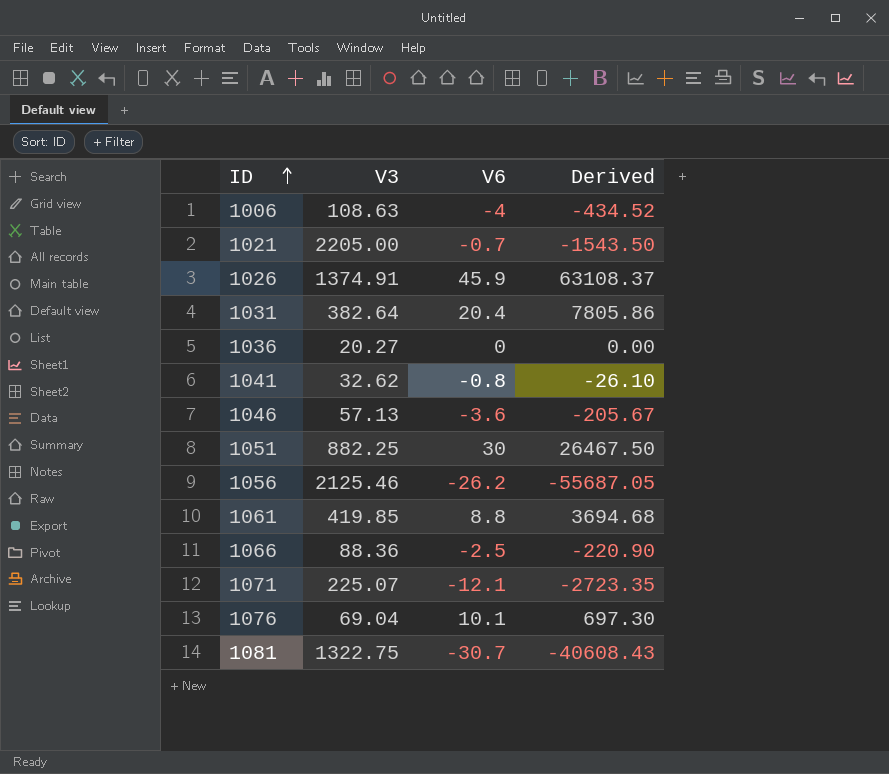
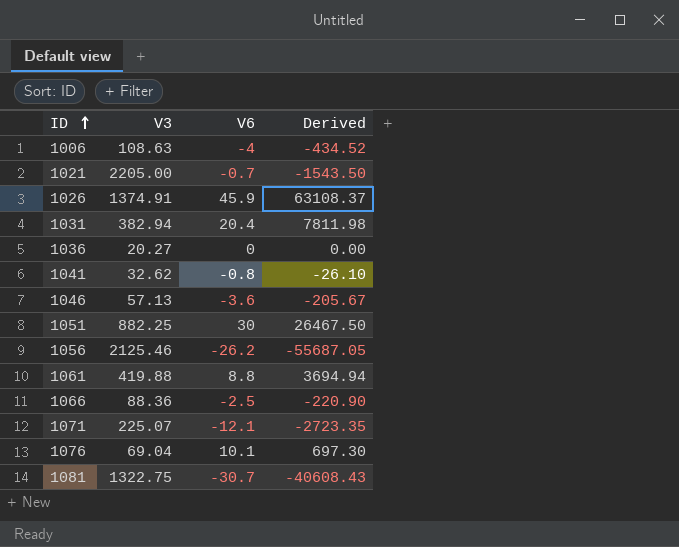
1031 | V3: 382.64 -> 382.94
1031 | Derived: 7805.86 -> 7811.98
1061 | V3: 419.85 -> 419.88
1061 | Derived: 3694.68 -> 3694.94

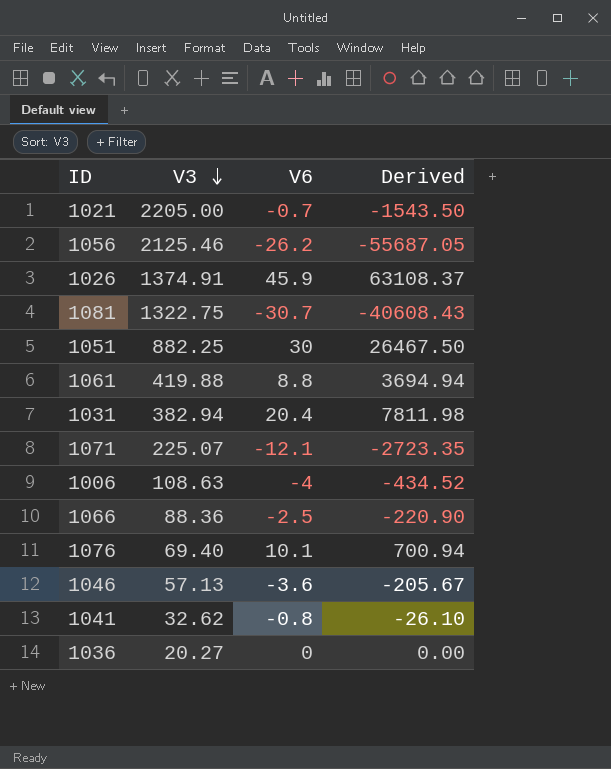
row order: ID ascending -> V3 descending
1076 | V3: 69.04 -> 69.40
1076 | Derived: 697.30 -> 700.94

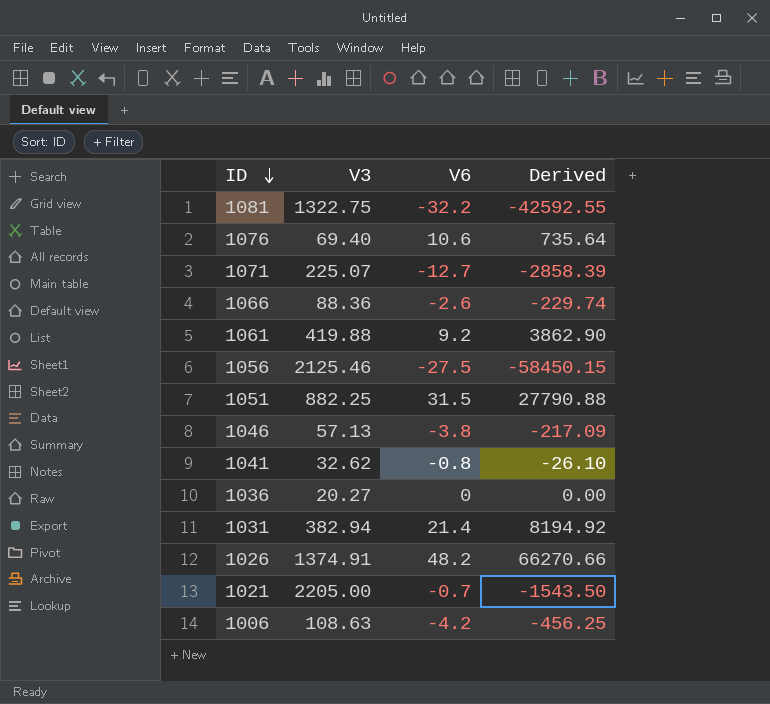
row order: V3 descending -> ID descending
1081 | V6: -30.7 -> -32.2
1081 | Derived: -40608.43 -> -42592.55
1076 | V6: 10.1 -> 10.6
1076 | Derived: 700.94 -> 735.64
1071 | V6: -12.1 -> -12.7
1071 | Derived: -2723.35 -> -2858.39
1066 | V6: -2.5 -> -2.6
1066 | Derived: -220.90 -> -229.74
1061 | V6: 8.8 -> 9.2
1061 | Derived: 3694.94 -> 3862.90
1056 | V6: -26.2 -> -27.5
1056 | Derived: -55687.05 -> -58450.15
1051 | V6: 30 -> 31.5
1051 | Derived: 26467.50 -> 27790.88
1046 | V6: -3.6 -> -3.8
1046 | Derived: -205.67 -> -217.09
1031 | V6: 20.4 -> 21.4
1031 | Derived: 7811.98 -> 8194.92
1026 | V6: 45.9 -> 48.2
1026 | Derived: 63108.37 -> 66270.66
1006 | V6: -4 -> -4.2
1006 | Derived: -434.52 -> -456.25

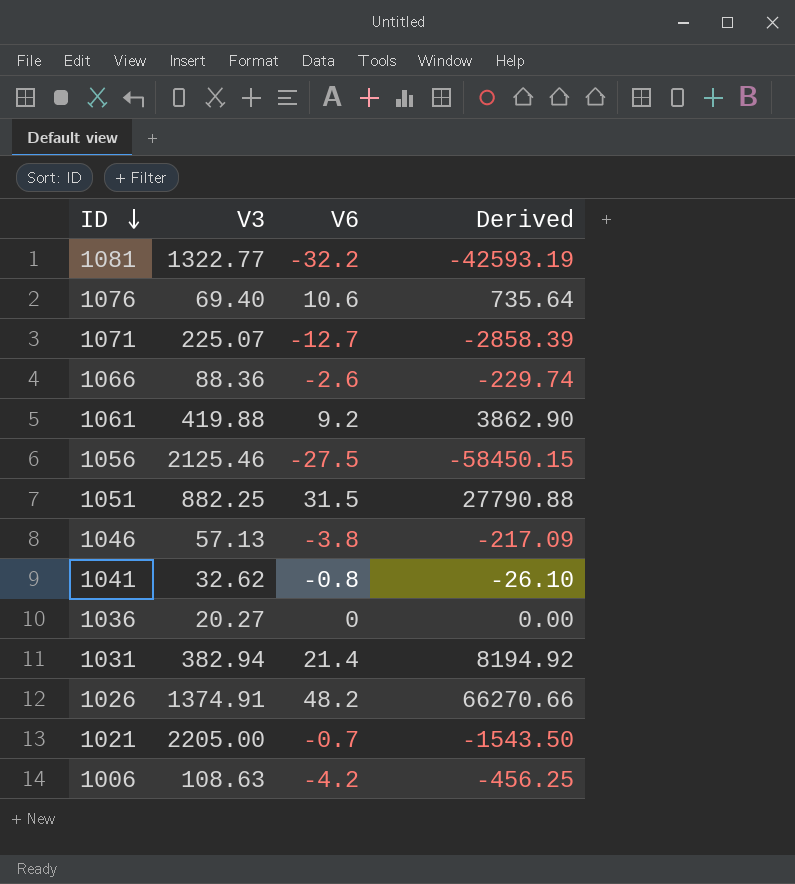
1081 | V3: 1322.75 -> 1322.77
1081 | Derived: -42592.55 -> -42593.19

